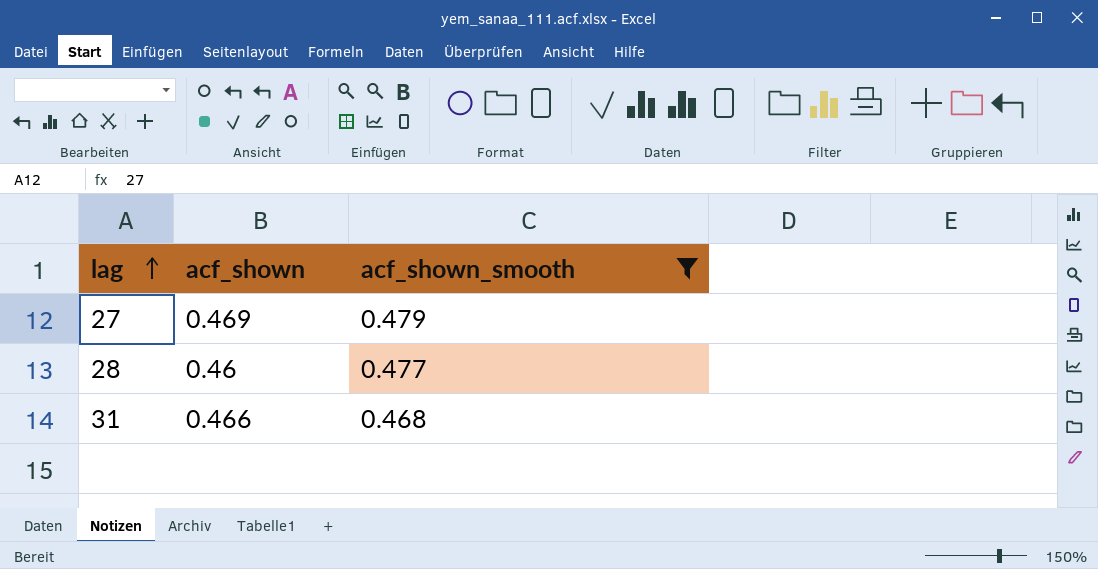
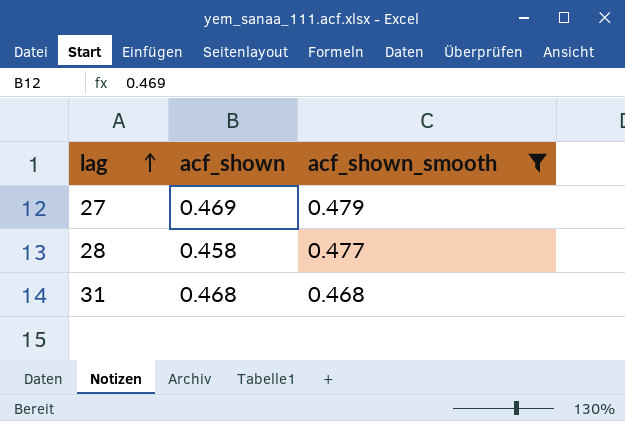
28 | acf_shown: 0.46 -> 0.458
31 | acf_shown: 0.466 -> 0.468

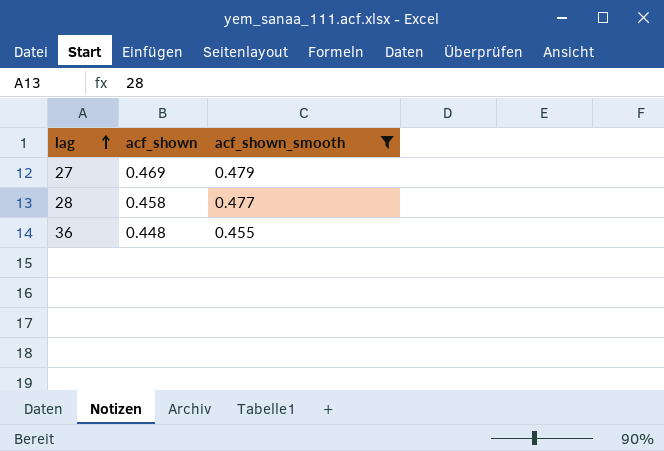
row 31: 0.468 | 0.468 -> none
row 36: none -> 0.448 | 0.455

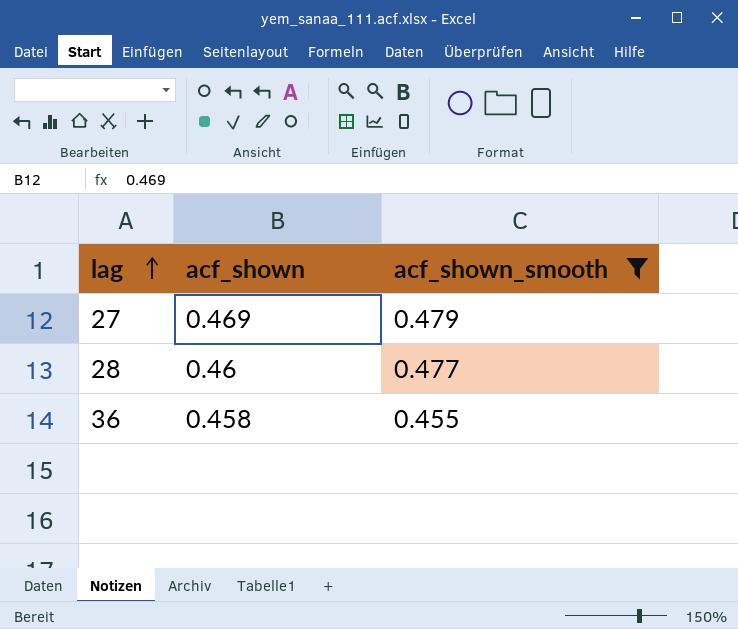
28 | acf_shown: 0.458 -> 0.46
36 | acf_shown: 0.448 -> 0.458

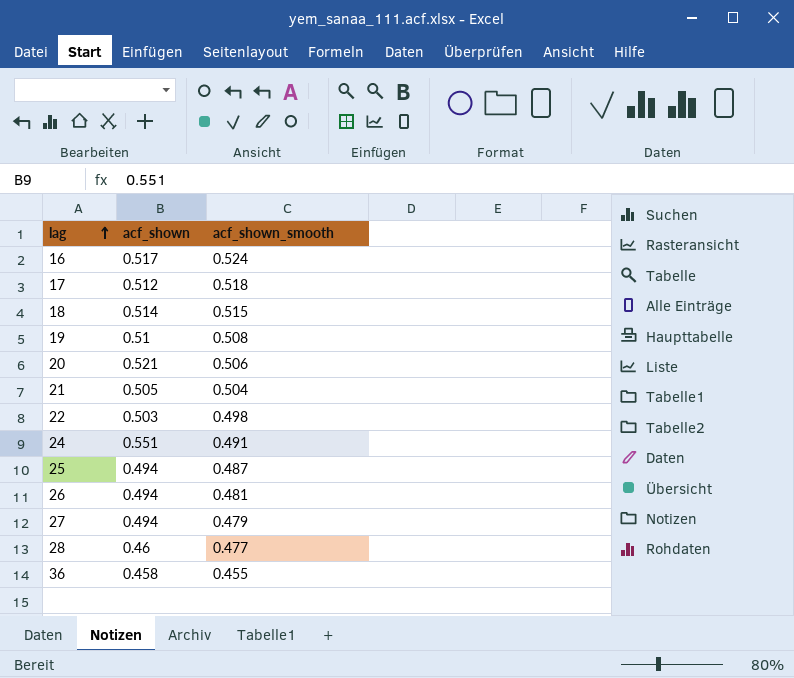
filter: acf_shown_smooth <= 0.479 -> none
27 | acf_shown: 0.469 -> 0.494

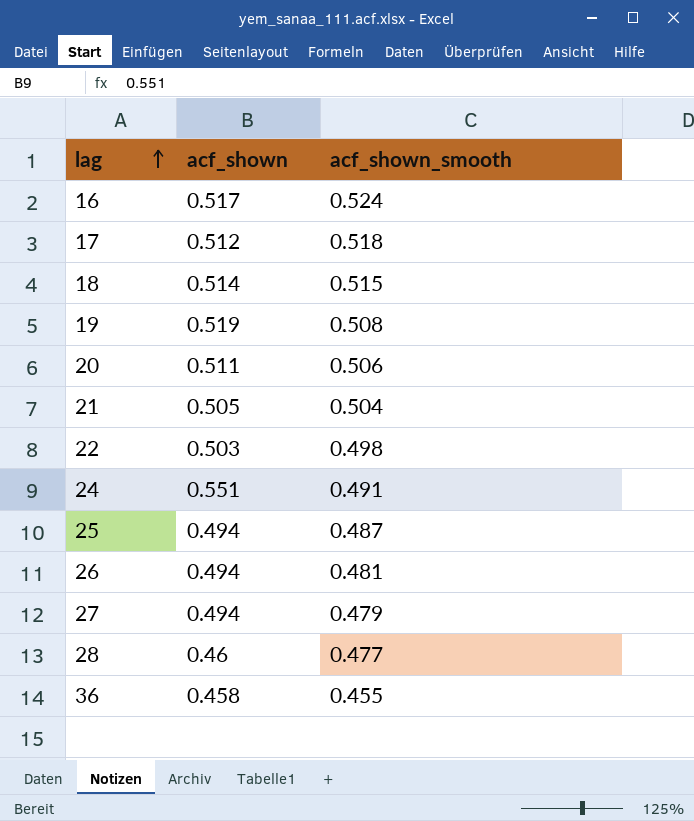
19 | acf_shown: 0.51 -> 0.519
20 | acf_shown: 0.521 -> 0.511

